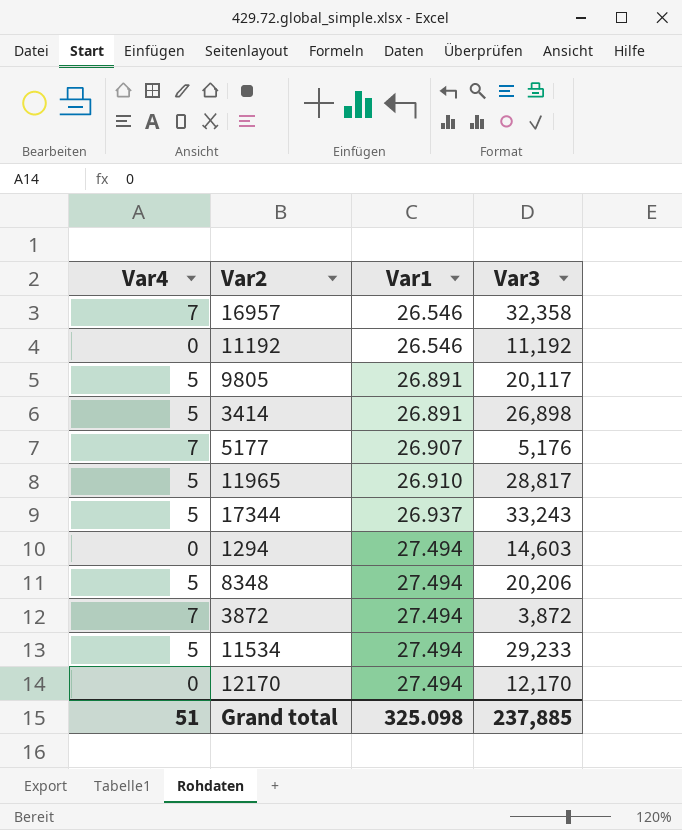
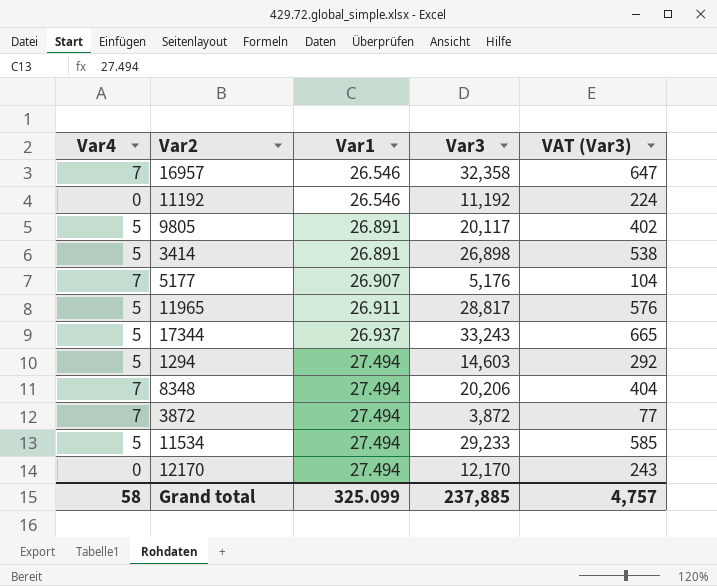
column VAT (Var3) | formula: none -> [Var3] * 0.02
11965 | Var1: 26.910 -> 26.911
1294 | Var4: 0 -> 5
8348 | Var4: 5 -> 7
Grand total | Var4: 51 -> 58
Grand total | Var1: 325.098 -> 325.099

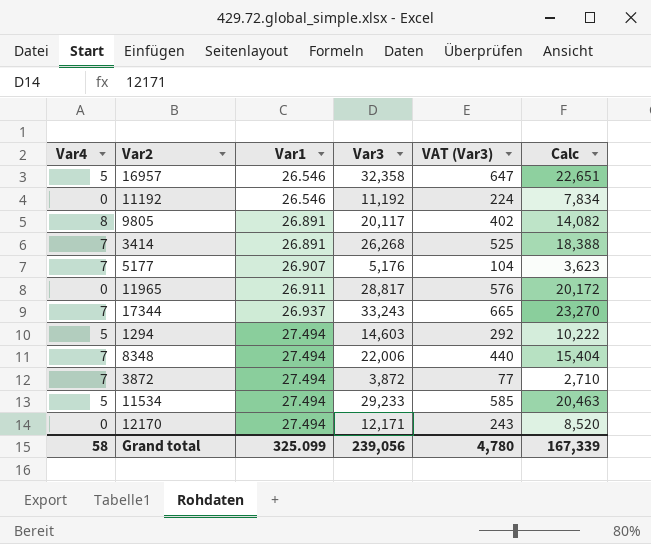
column Calc | formula: none -> [Var3] * 0.7
16957 | Var4: 7 -> 5
9805 | Var4: 5 -> 8
3414 | Var4: 5 -> 7
3414 | Var3: 26,898 -> 26,268
3414 | VAT (Var3): 538 -> 525
11965 | Var4: 5 -> 0
17344 | Var4: 5 -> 7
8348 | Var3: 20,206 -> 22,006
8348 | VAT (Var3): 404 -> 440
12170 | Var3: 12,170 -> 12,171
Grand total | Var3: 237,885 -> 239,056
Grand total | VAT (Var3): 4,757 -> 4,780

